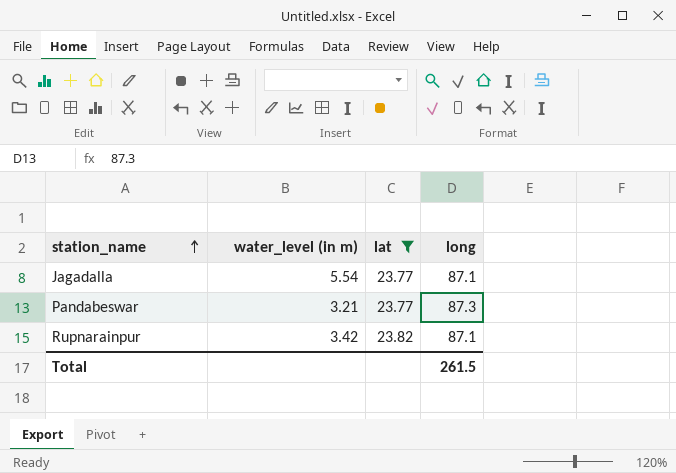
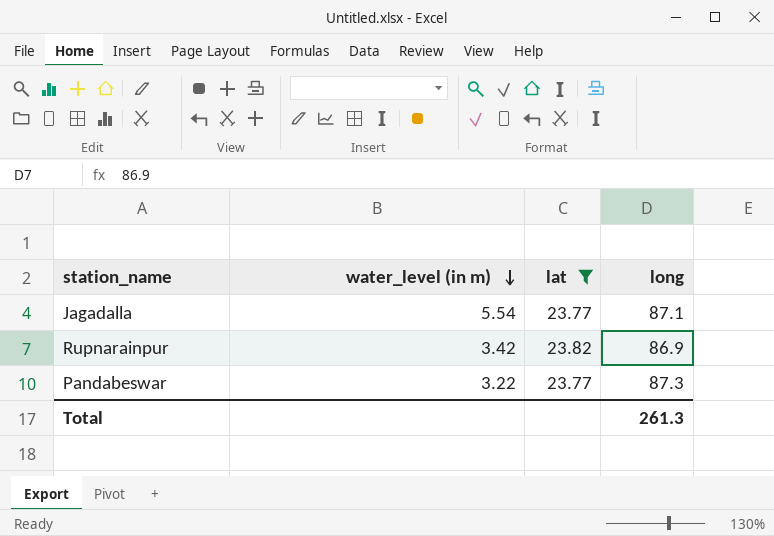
row order: station_name ascending -> water_level (in m) descending
Rupnarainpur | long: 87.1 -> 86.9
Pandabeswar | water_level (in m): 3.21 -> 3.22
Total | long: 261.5 -> 261.3

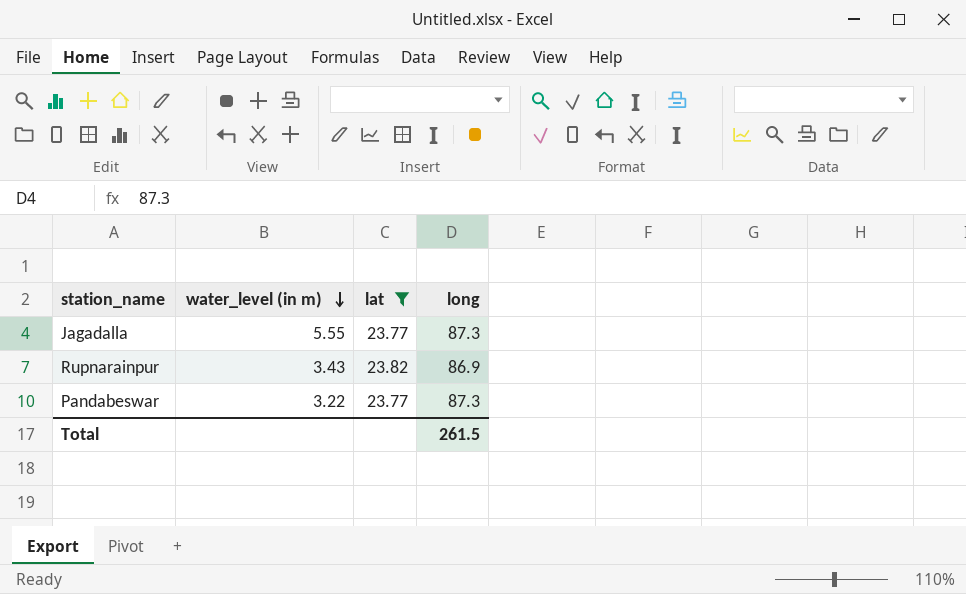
Jagadalla | water_level (in m): 5.54 -> 5.55
Jagadalla | long: 87.1 -> 87.3
Rupnarainpur | water_level (in m): 3.42 -> 3.43
Total | long: 261.3 -> 261.5

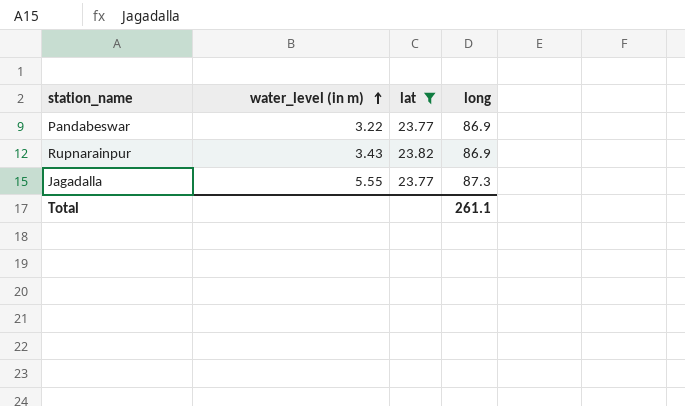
row order: water_level (in m) descending -> water_level (in m) ascending
Pandabeswar | long: 87.3 -> 86.9
Total | long: 261.5 -> 261.1

